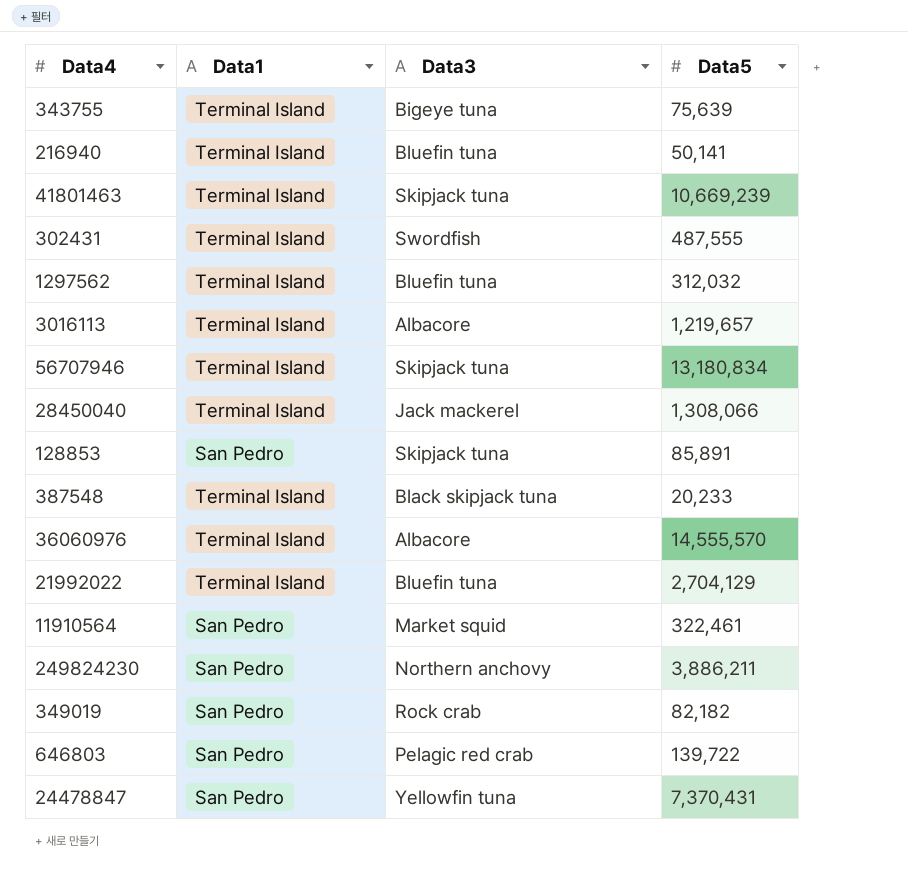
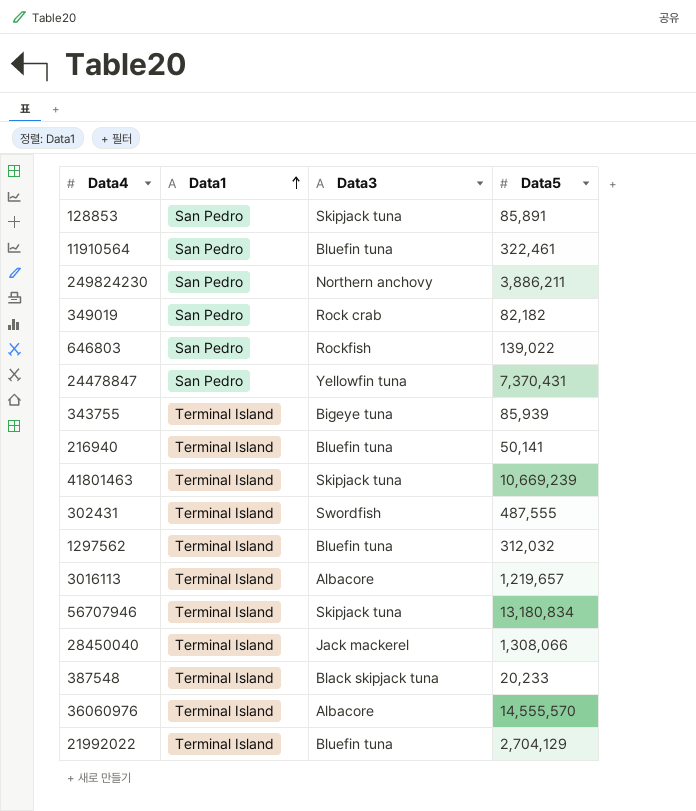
row order: none -> Data1 ascending
11910564 | Data3: Market squid -> Bluefin tuna
646803 | Data3: Pelagic red crab -> Rockfish
646803 | Data5: 139,722 -> 139,022
343755 | Data5: 75,639 -> 85,939

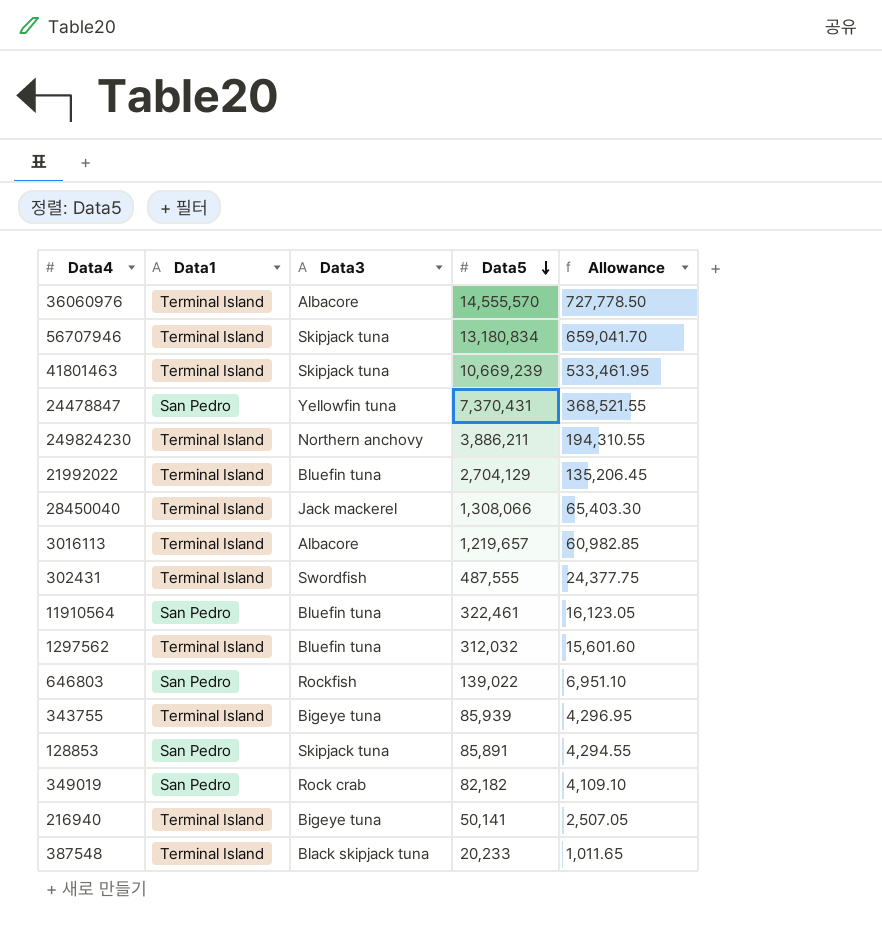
row order: Data1 ascending -> Data5 descending
column Allowance | formula: none -> [Data5] * 0.05
249824230 | Data1: San Pedro -> Terminal Island
216940 | Data3: Bluefin tuna -> Bigeye tuna

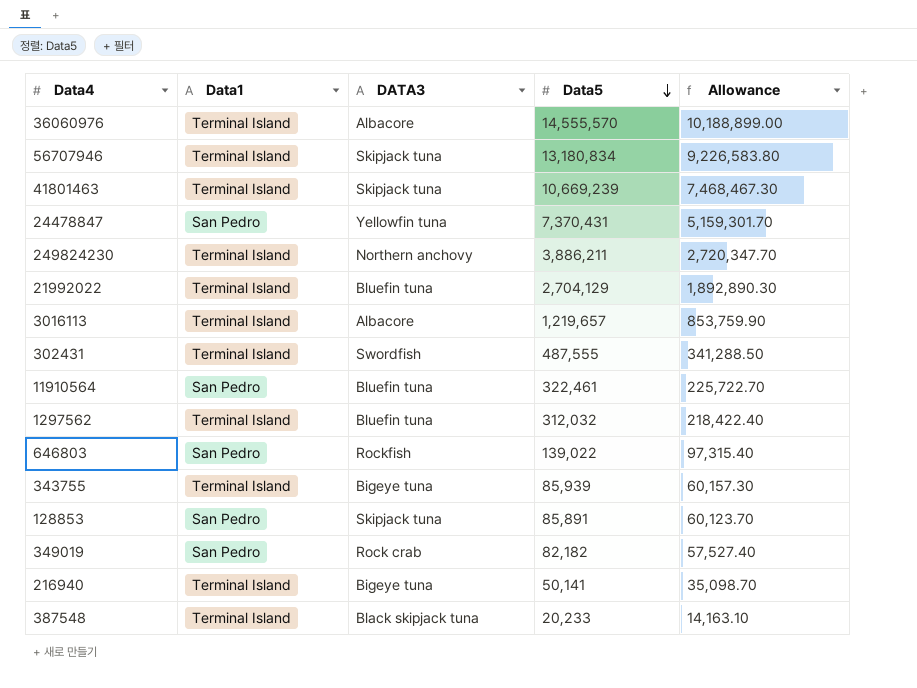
column name: Data3 -> DATA3
column Allowance | formula: [Data5] * 0.05 -> [Data5] * 0.7
row 28450040: Terminal Island | Jack mackerel | 1,308,066 | 65,403.30 -> none

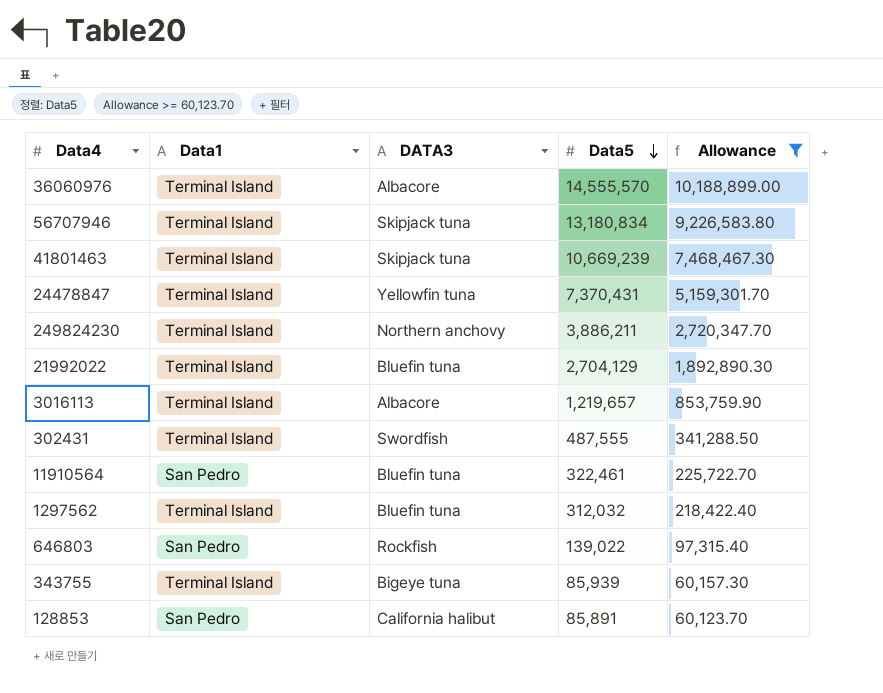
filter: none -> Allowance >= 60,123.70
24478847 | Data1: San Pedro -> Terminal Island
128853 | DATA3: Skipjack tuna -> California halibut

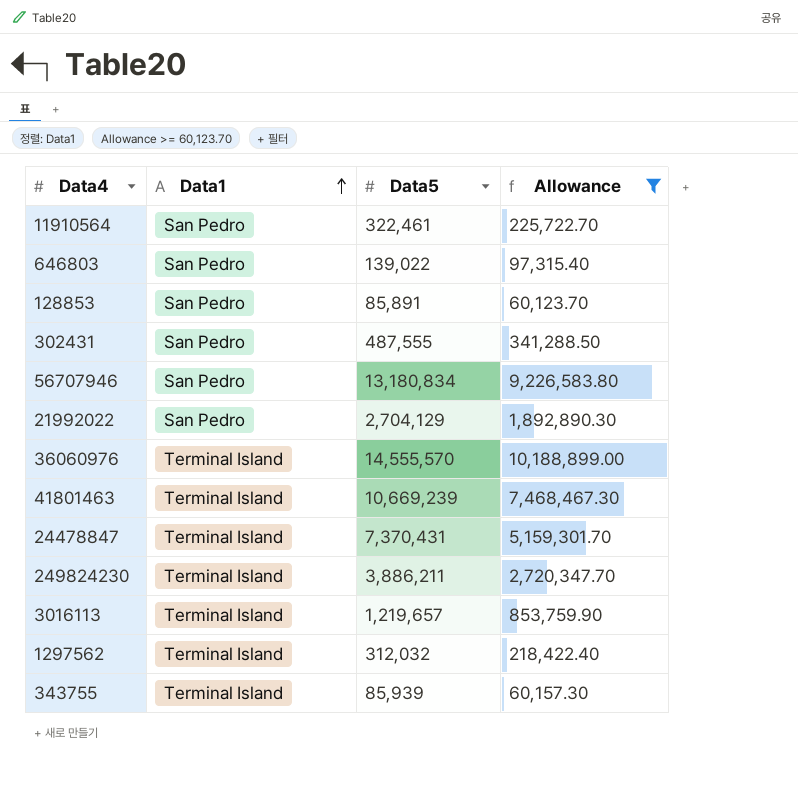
row order: Data5 descending -> Data1 ascending
column DATA3 | position: 3 -> none
302431 | Data1: Terminal Island -> San Pedro
56707946 | Data1: Terminal Island -> San Pedro
21992022 | Data1: Terminal Island -> San Pedro

